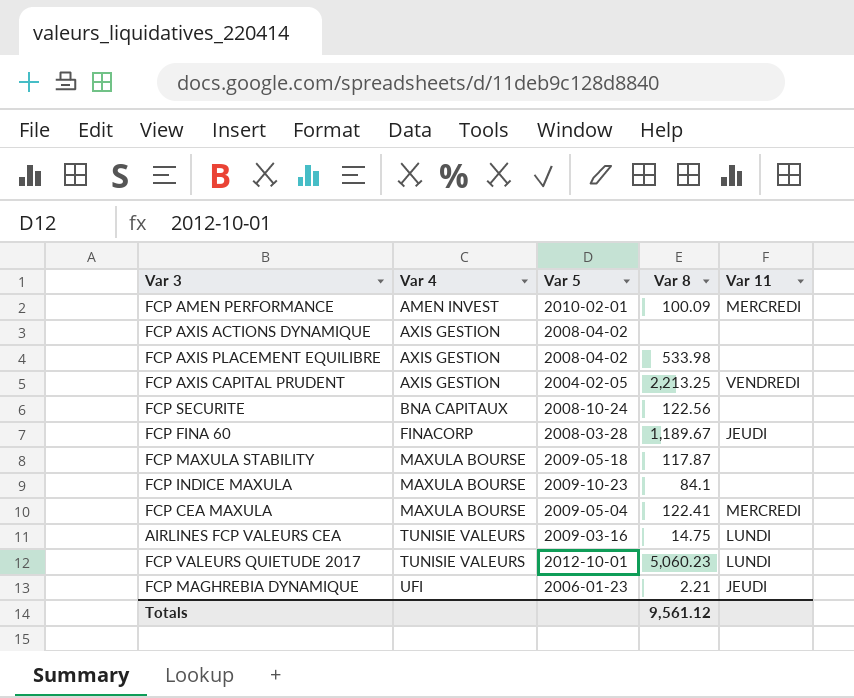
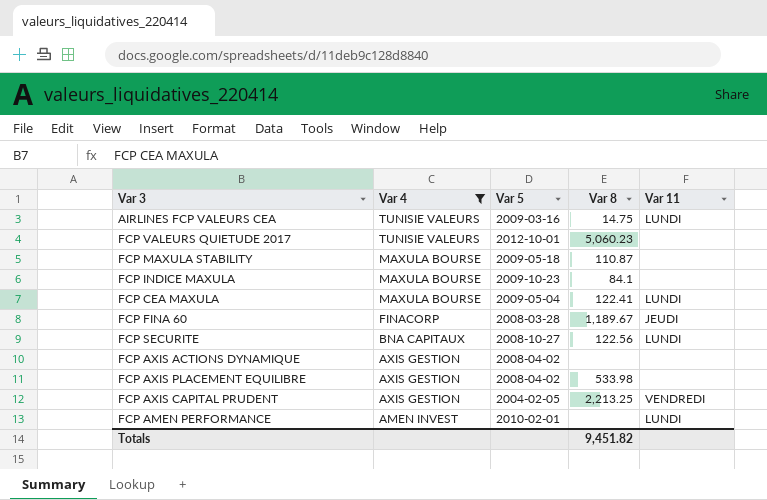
filter: none -> Var 4 != UFI
row order: Var 4 ascending -> Var 4 descending
FCP VALEURS QUIETUDE 2017 | Var 11: LUNDI -> none
FCP MAXULA STABILITY | Var 8: 117.87 -> 110.87
FCP CEA MAXULA | Var 11: MERCREDI -> LUNDI
FCP SECURITE | Var 5: 2008-10-24 -> 2008-10-27
FCP SECURITE | Var 11: none -> LUNDI
FCP AMEN PERFORMANCE | Var 8: 100.09 -> none
FCP AMEN PERFORMANCE | Var 11: MERCREDI -> LUNDI
Totals | Var 8: 9,561.12 -> 9,451.82

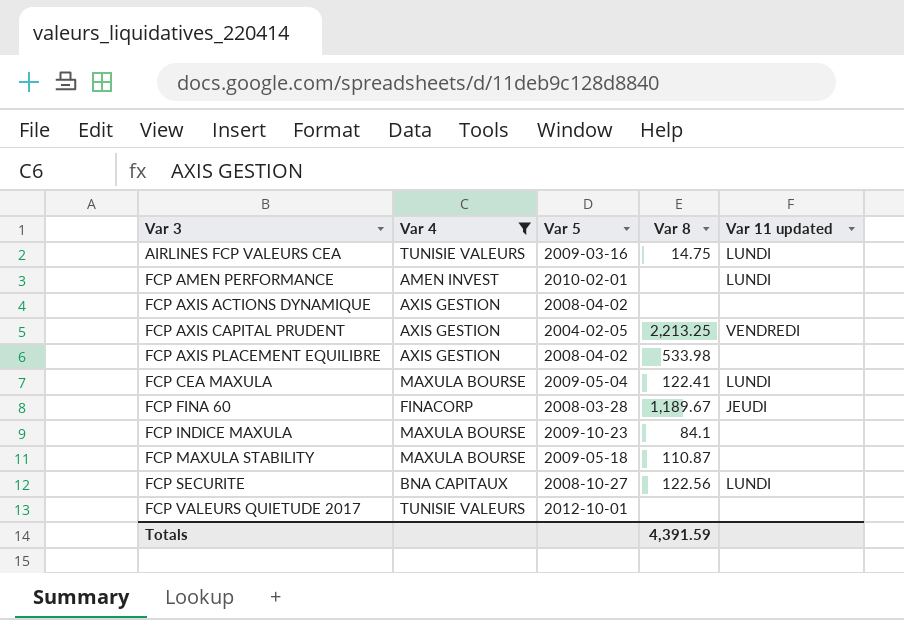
row order: Var 4 descending -> Var 3 ascending
column name: Var 11 -> Var 11 updated
FCP VALEURS QUIETUDE 2017 | Var 8: 5,060.23 -> none
Totals | Var 8: 9,451.82 -> 4,391.59

